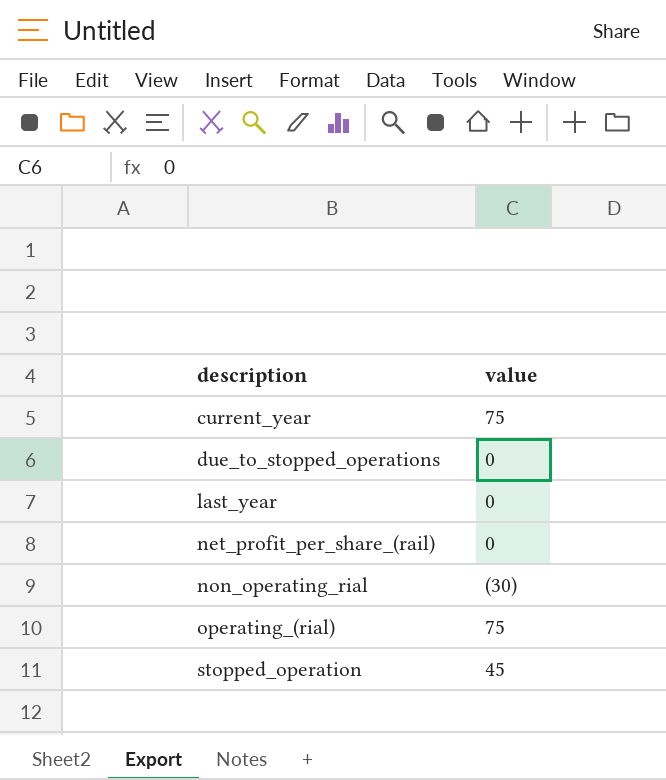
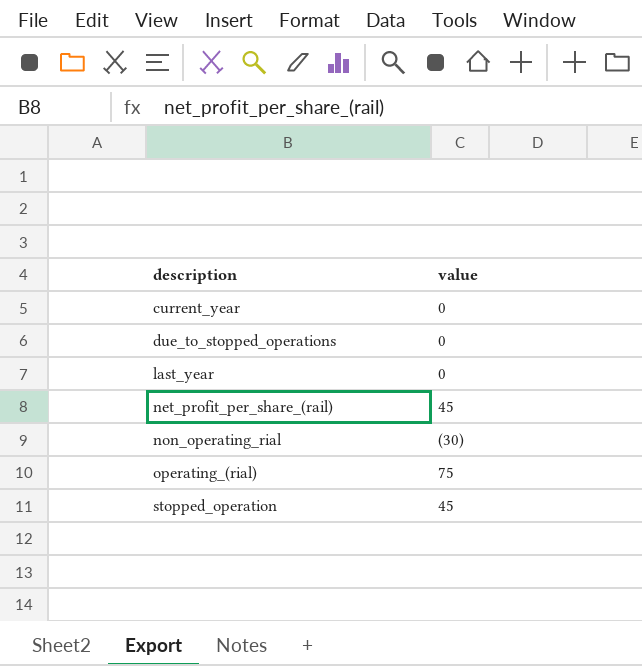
current_year | value: 75 -> 0
net_profit_per_share_(rail) | value: 0 -> 45

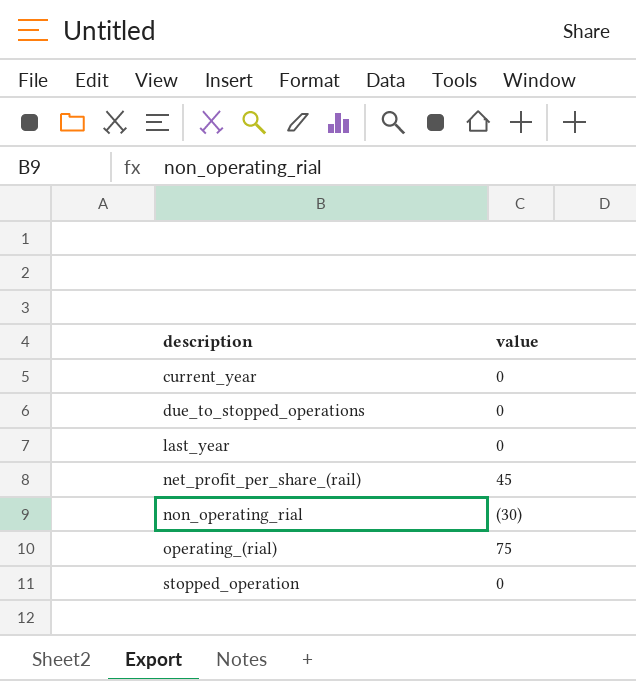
stopped_operation | value: 45 -> 0

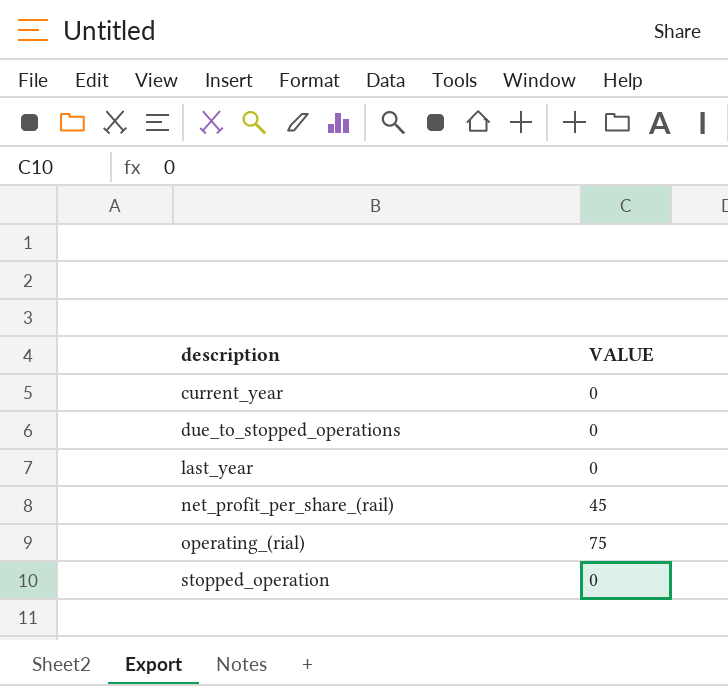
column name: value -> VALUE
row non_operating_rial: (30) -> none

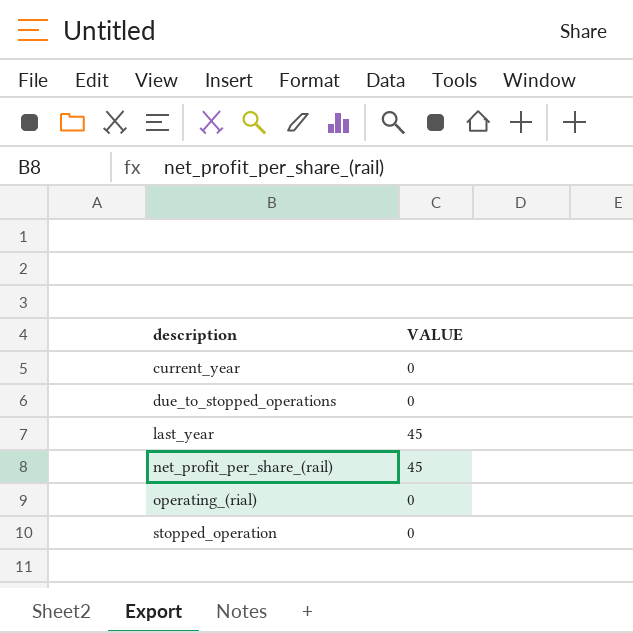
last_year | VALUE: 0 -> 45
operating_(rial) | VALUE: 75 -> 0

